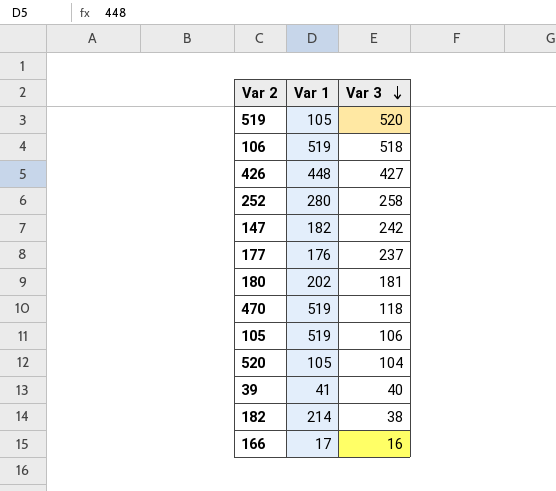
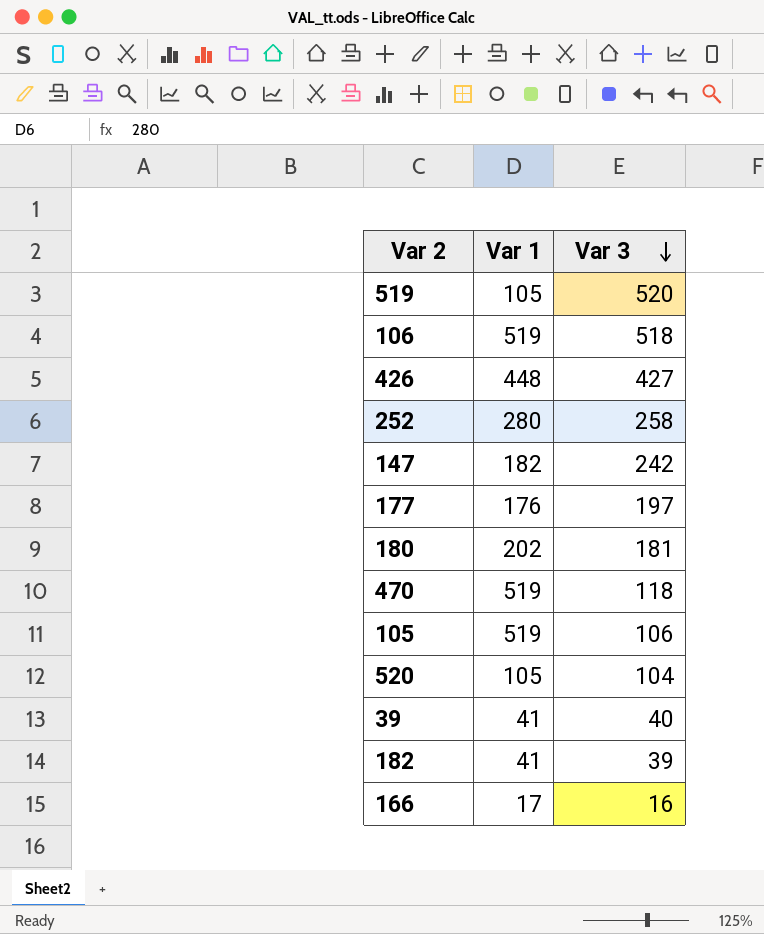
177 | Var 3: 237 -> 197
182 | Var 1: 214 -> 41
182 | Var 3: 38 -> 39

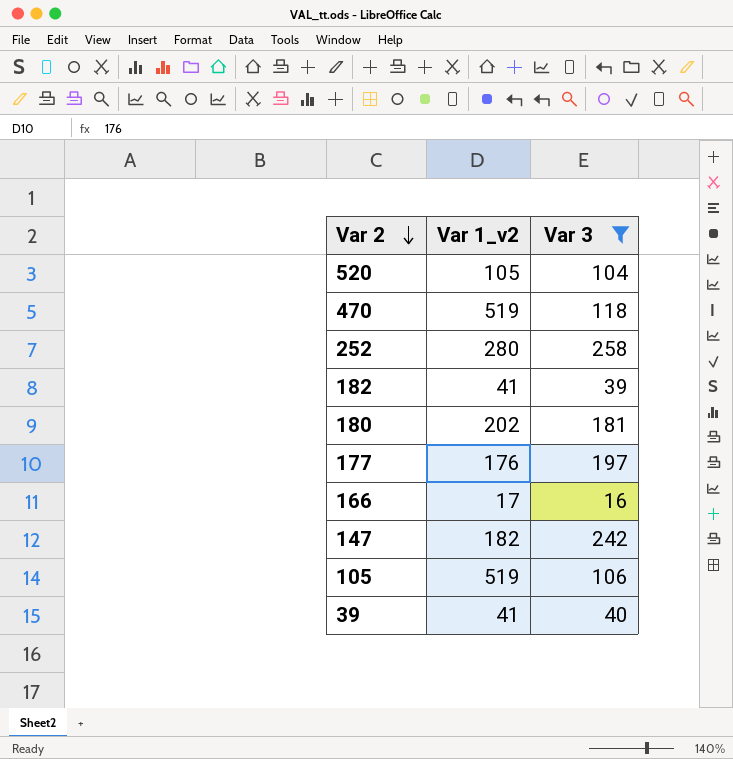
filter: none -> Var 3 <= 258
row order: Var 3 descending -> Var 2 descending
column name: Var 1 -> Var 1_v2

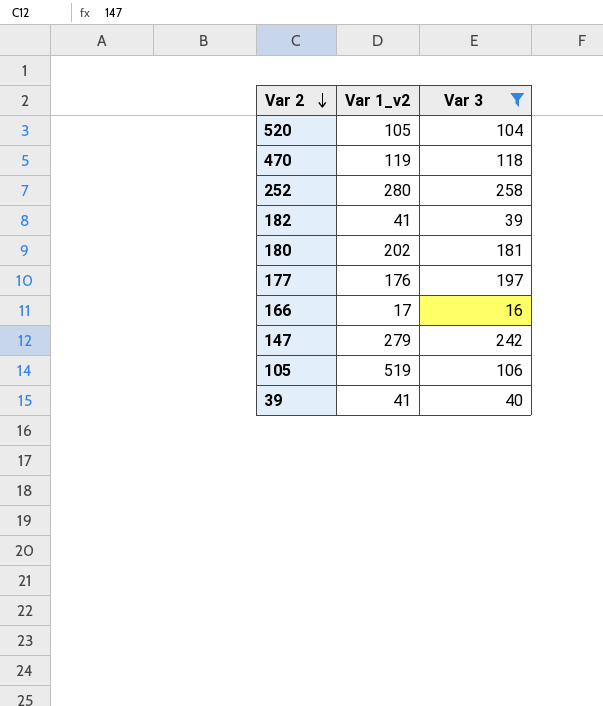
470 | Var 1_v2: 519 -> 119
147 | Var 1_v2: 182 -> 279

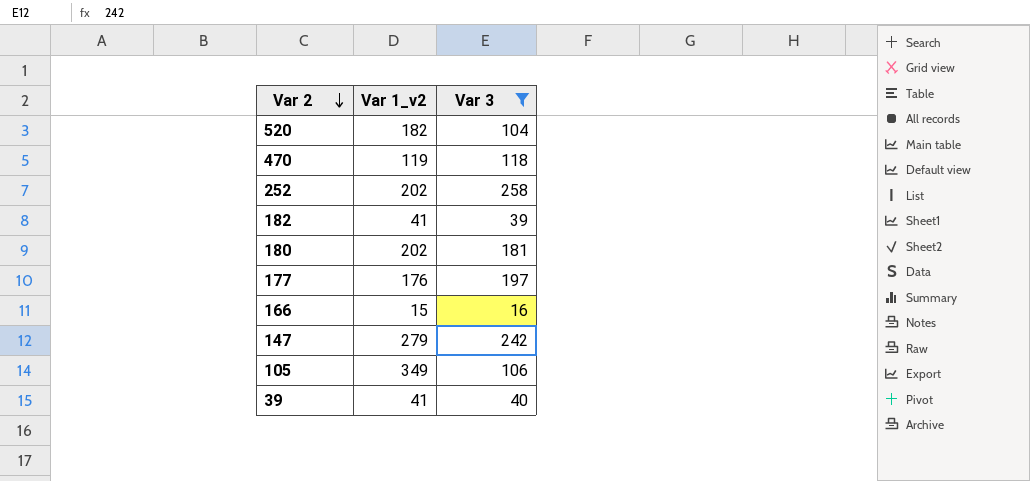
520 | Var 1_v2: 105 -> 182
252 | Var 1_v2: 280 -> 202
166 | Var 1_v2: 17 -> 15
105 | Var 1_v2: 519 -> 349

